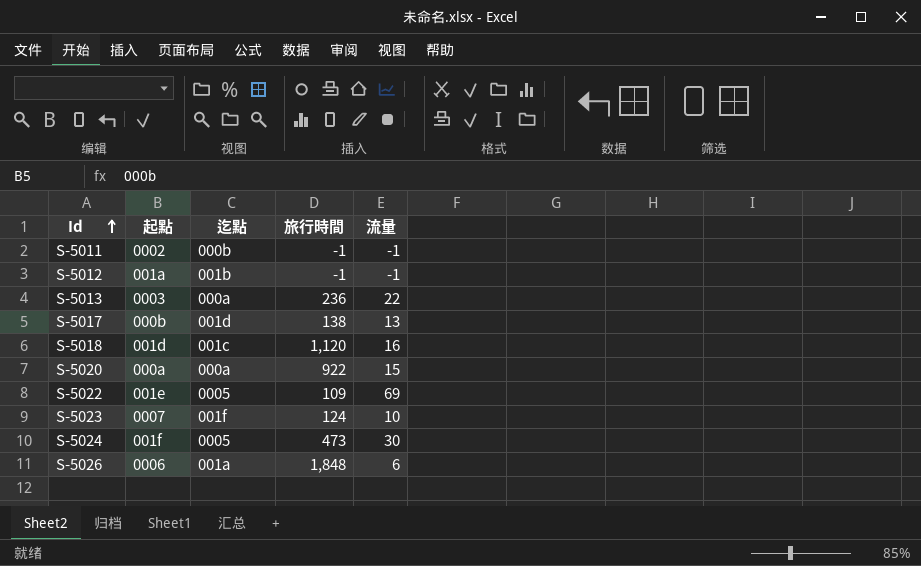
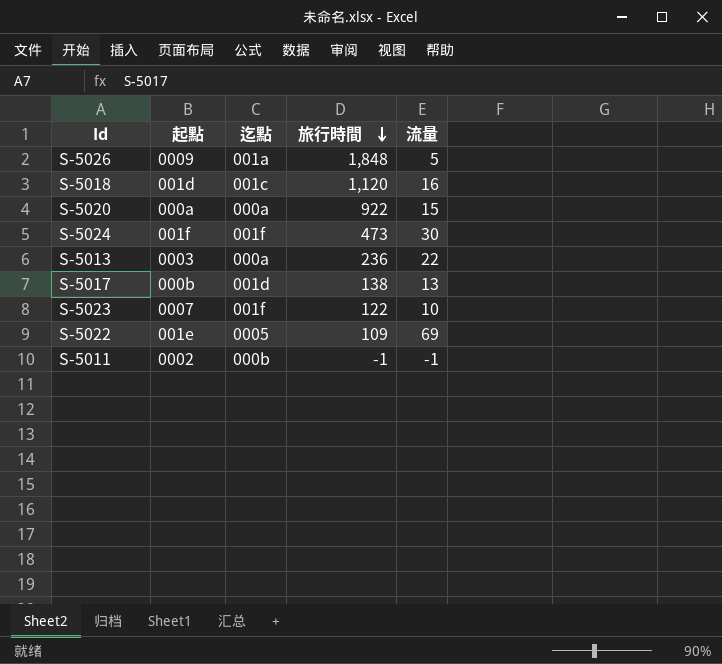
row order: Id ascending -> 旅行時間 descending
row S-5012: 001a | 001b | -1 | -1 -> none
S-5026 | 起點: 0006 -> 0009
S-5026 | 流量: 6 -> 5
S-5024 | 迄點: 0005 -> 001f
S-5023 | 旅行時間: 124 -> 122

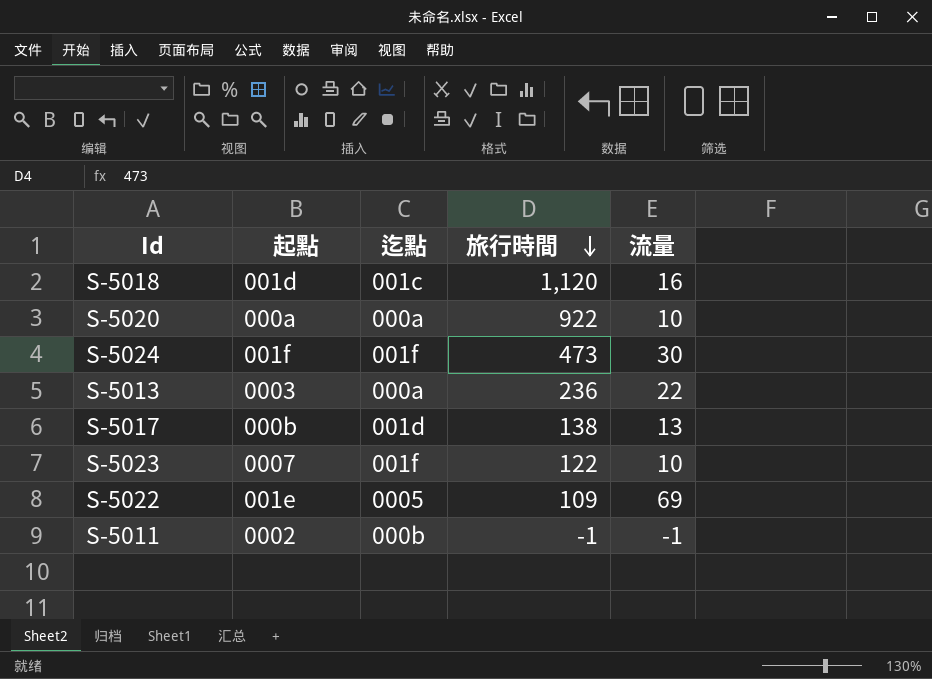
row S-5026: 0009 | 001a | 1,848 | 5 -> none
S-5020 | 流量: 15 -> 10

